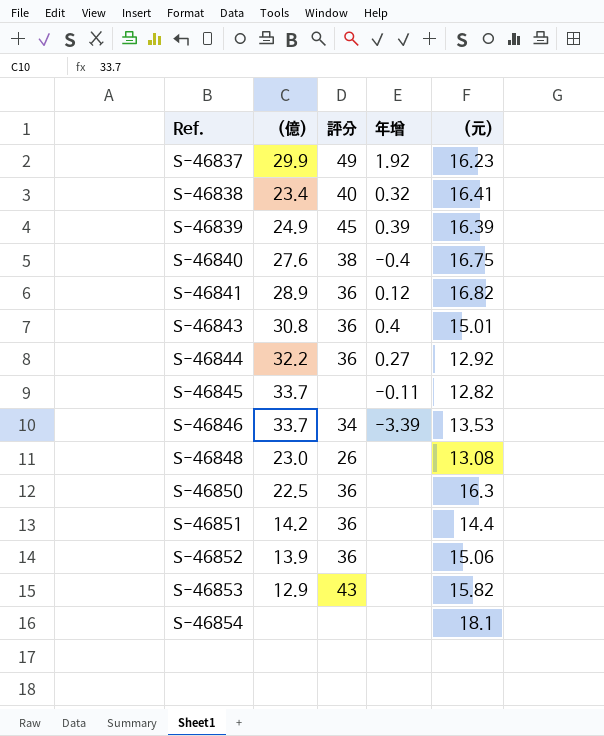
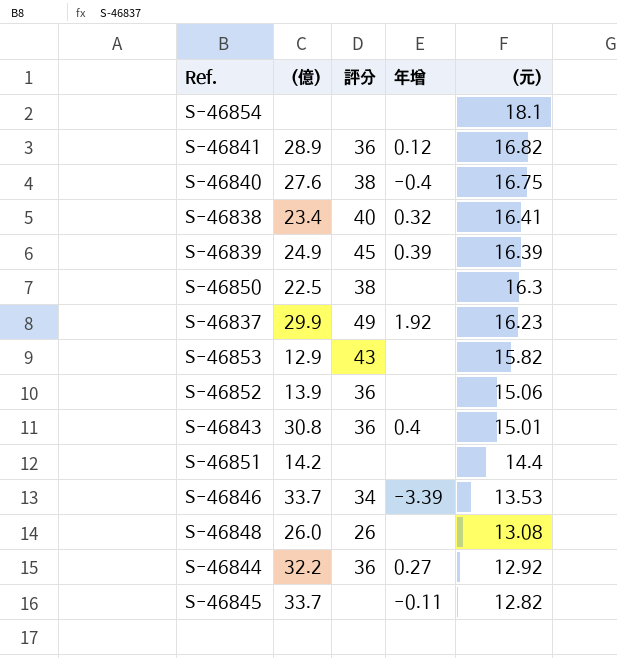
row order: Ref. ascending -> (元) descending
S-46850 | 評分: 36 -> 38
S-46851 | 評分: 36 -> none
S-46848 | (億): 23.0 -> 26.0

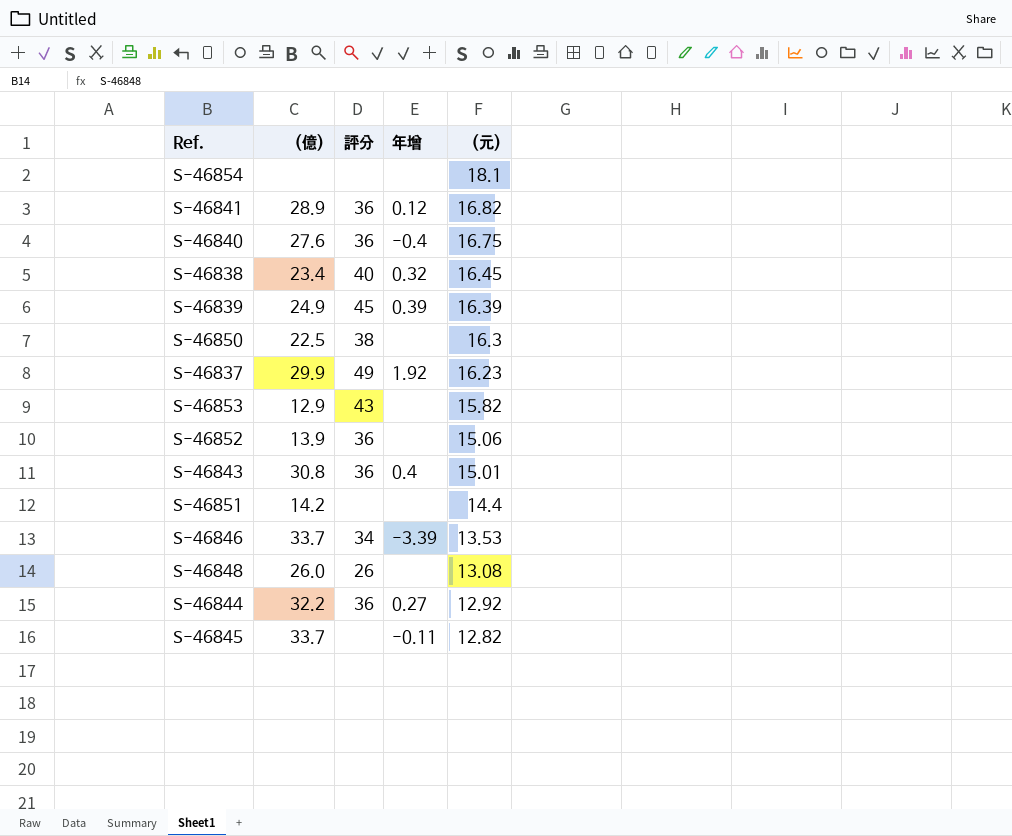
S-46840 | 評分: 38 -> 36
S-46838 | (元): 16.41 -> 16.45

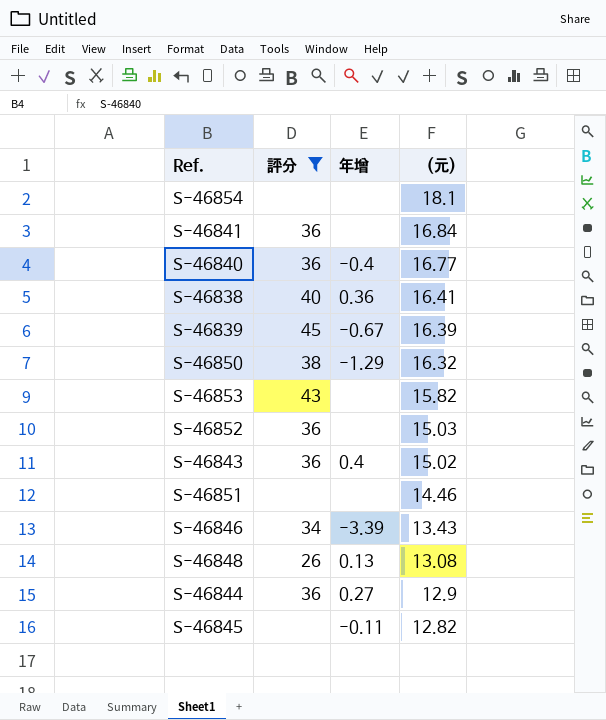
filter: none -> 評分 != 49
column (億) | position: 2 -> none
S-46841 | 年增: 0.12 -> none
S-46841 | (元): 16.82 -> 16.84
S-46840 | (元): 16.75 -> 16.77
S-46838 | 年增: 0.32 -> 0.36
S-46838 | (元): 16.45 -> 16.41
S-46839 | 年增: 0.39 -> -0.67
S-46850 | 年增: none -> -1.29
S-46850 | (元): 16.3 -> 16.32
S-46852 | (元): 15.06 -> 15.03
S-46843 | (元): 15.01 -> 15.02
S-46851 | (元): 14.4 -> 14.46
S-46846 | (元): 13.53 -> 13.43
S-46848 | 年增: none -> 0.13
S-46844 | (元): 12.92 -> 12.9

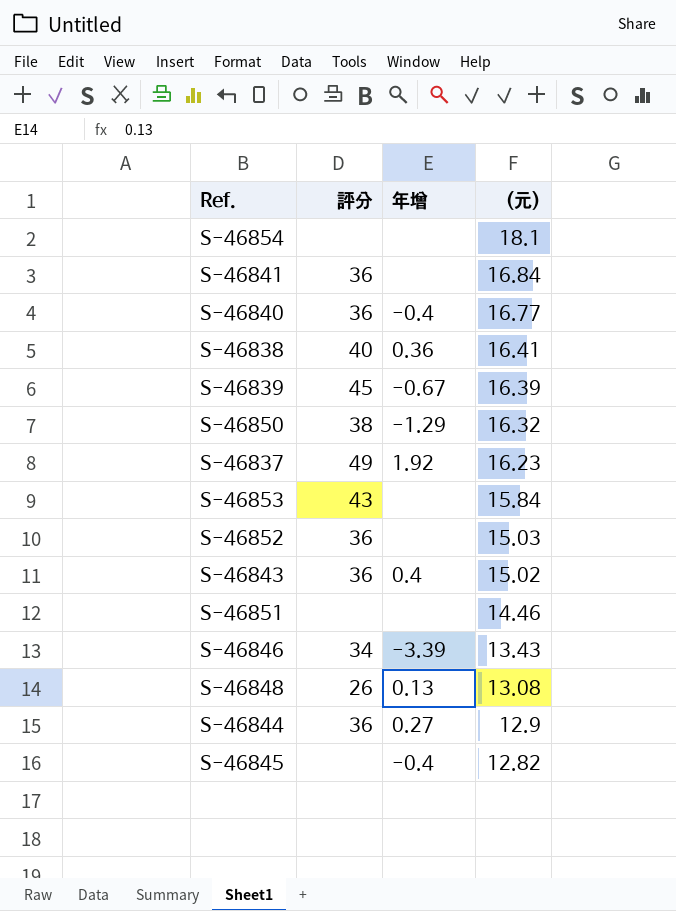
filter: 評分 != 49 -> none
S-46853 | (元): 15.82 -> 15.84
S-46845 | 年增: -0.11 -> -0.4

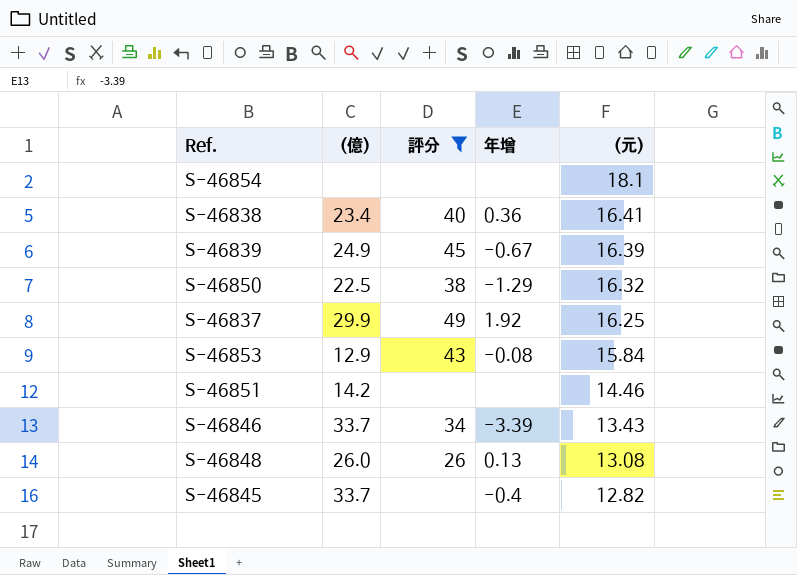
filter: none -> 評分 != 36
column (億) | position: none -> 2
S-46837 | (元): 16.23 -> 16.25
S-46853 | 年增: none -> -0.08

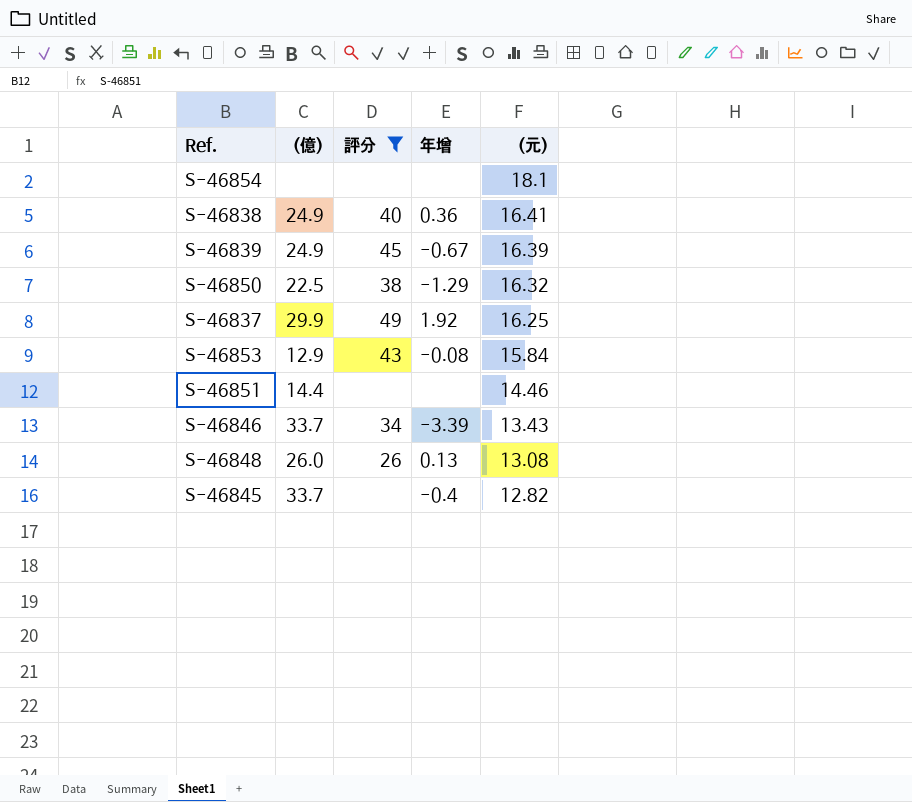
S-46838 | (億): 23.4 -> 24.9
S-46851 | (億): 14.2 -> 14.4

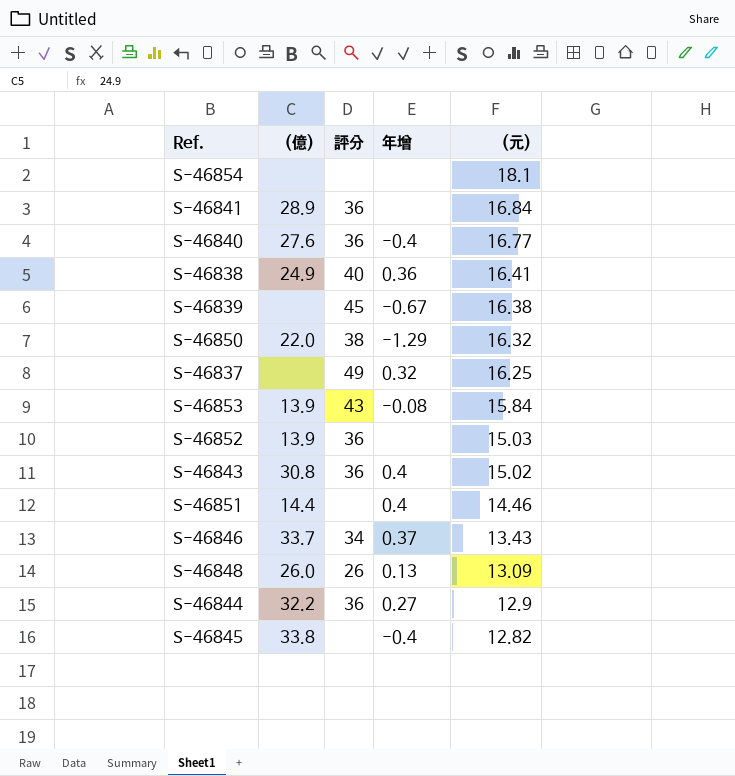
filter: 評分 != 36 -> none
S-46839 | (億): 24.9 -> none
S-46839 | (元): 16.39 -> 16.38
S-46850 | (億): 22.5 -> 22.0
S-46837 | (億): 29.9 -> none
S-46837 | 年增: 1.92 -> 0.32
S-46853 | (億): 12.9 -> 13.9
S-46851 | 年增: none -> 0.4
S-46846 | 年增: -3.39 -> 0.37
S-46848 | (元): 13.08 -> 13.09
S-46845 | (億): 33.7 -> 33.8

